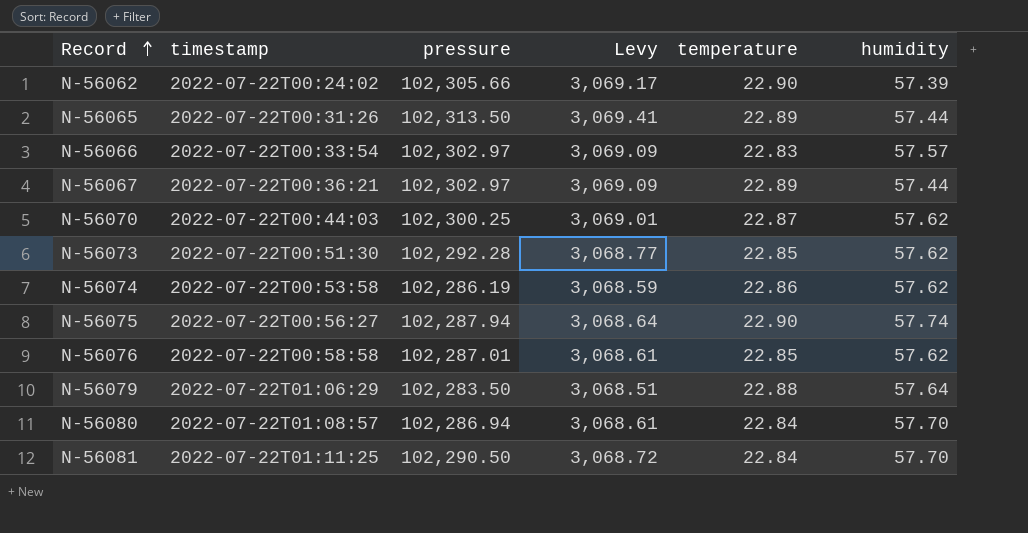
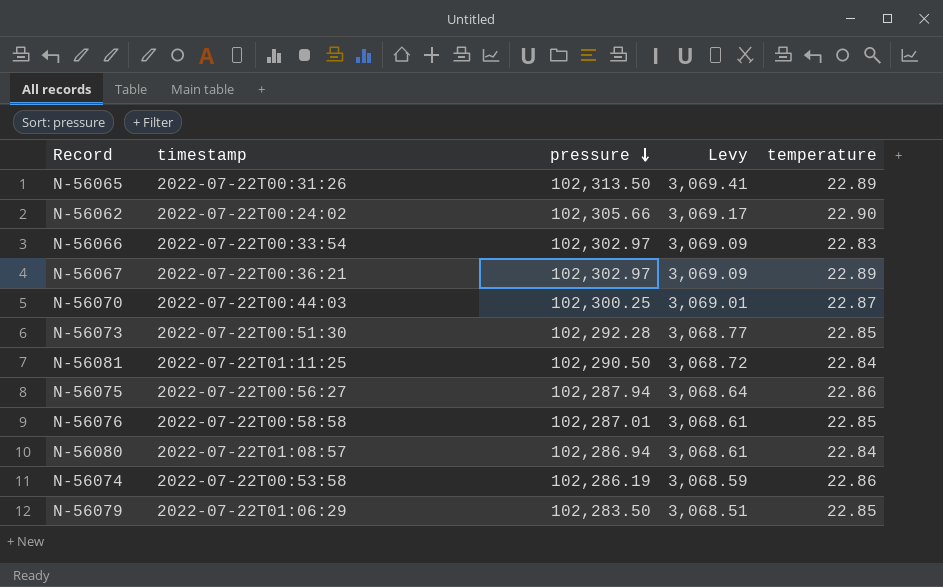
row order: Record ascending -> pressure descending
column humidity | position: 6 -> none
N-56075 | temperature: 22.90 -> 22.86
N-56079 | temperature: 22.88 -> 22.85

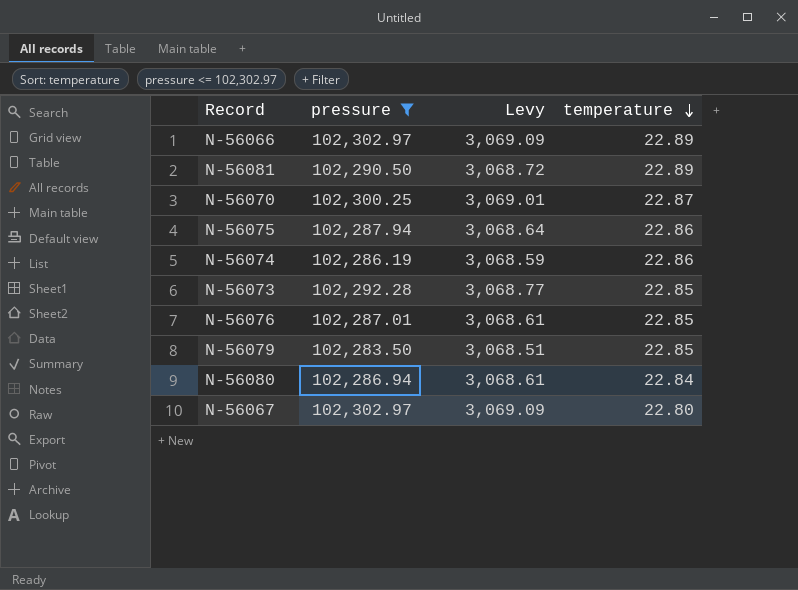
filter: none -> pressure <= 102,302.97
row order: pressure descending -> temperature descending
column timestamp | position: 2 -> none
N-56066 | temperature: 22.83 -> 22.89
N-56081 | temperature: 22.84 -> 22.89
N-56067 | temperature: 22.89 -> 22.80

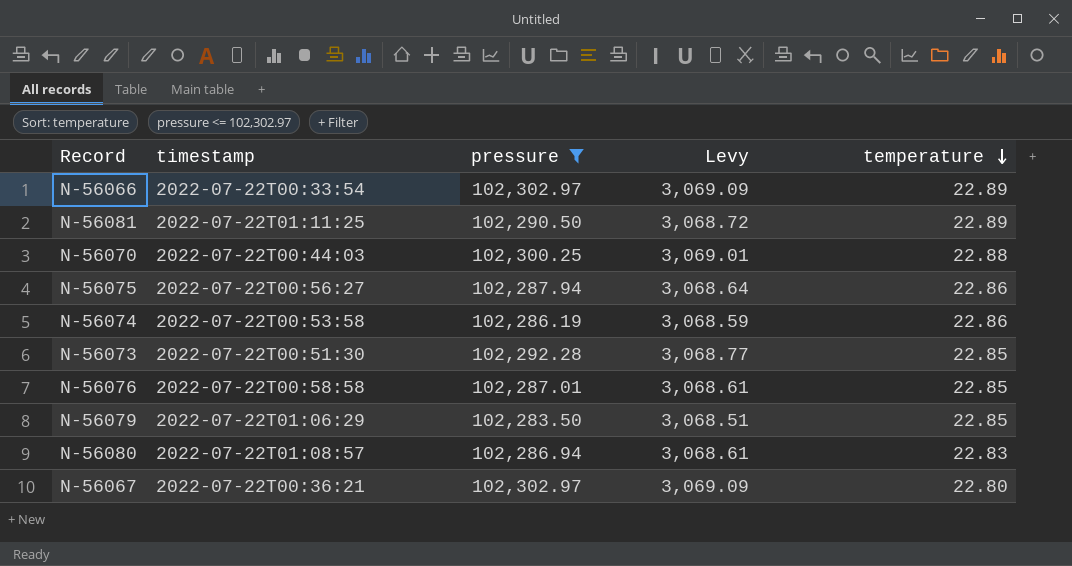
column timestamp | position: none -> 2
N-56070 | temperature: 22.87 -> 22.88
N-56080 | temperature: 22.84 -> 22.83

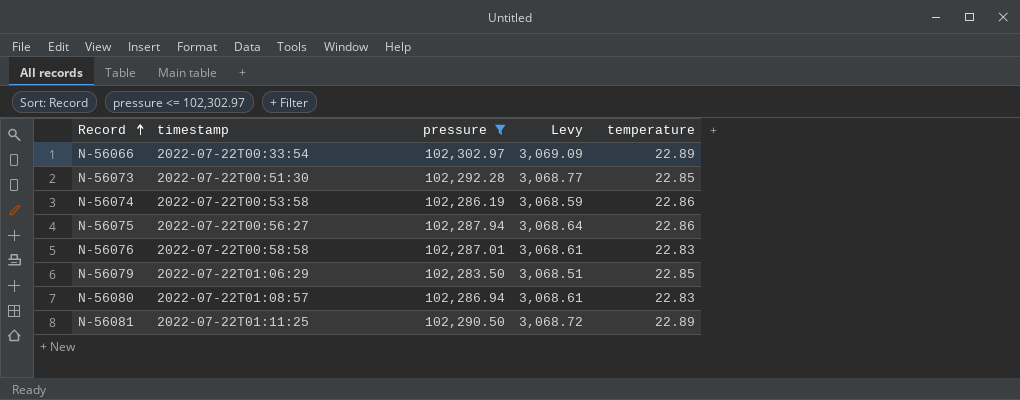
row order: temperature descending -> Record ascending
row N-56070: 2022-07-22T00:44:03 | 102,300.25 | 3,069.01 | 22.88 -> none
row N-56067: 2022-07-22T00:36:21 | 102,302.97 | 3,069.09 | 22.80 -> none
N-56076 | temperature: 22.85 -> 22.83

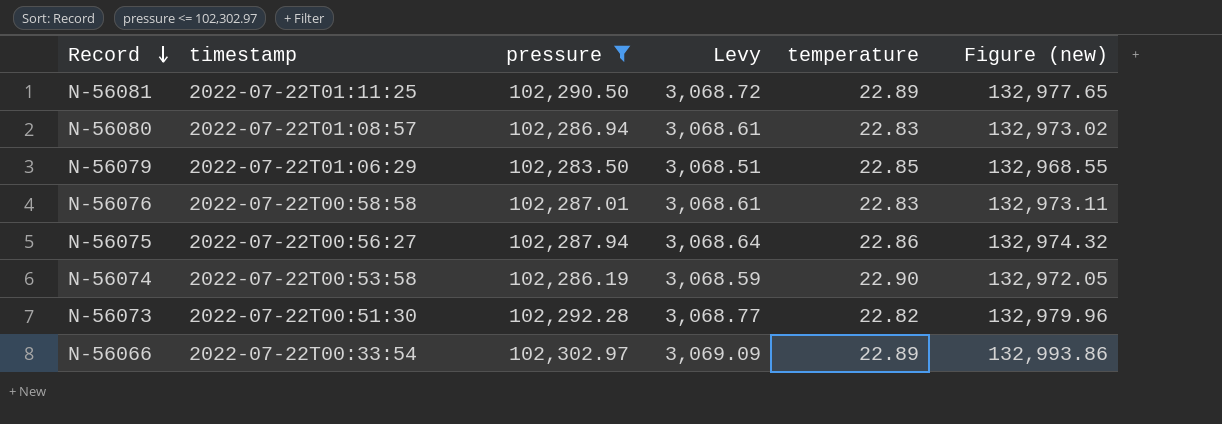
row order: Record ascending -> Record descending
column Figure (new) | formula: none -> [pressure] * 1.3
N-56074 | temperature: 22.86 -> 22.90
N-56073 | temperature: 22.85 -> 22.82

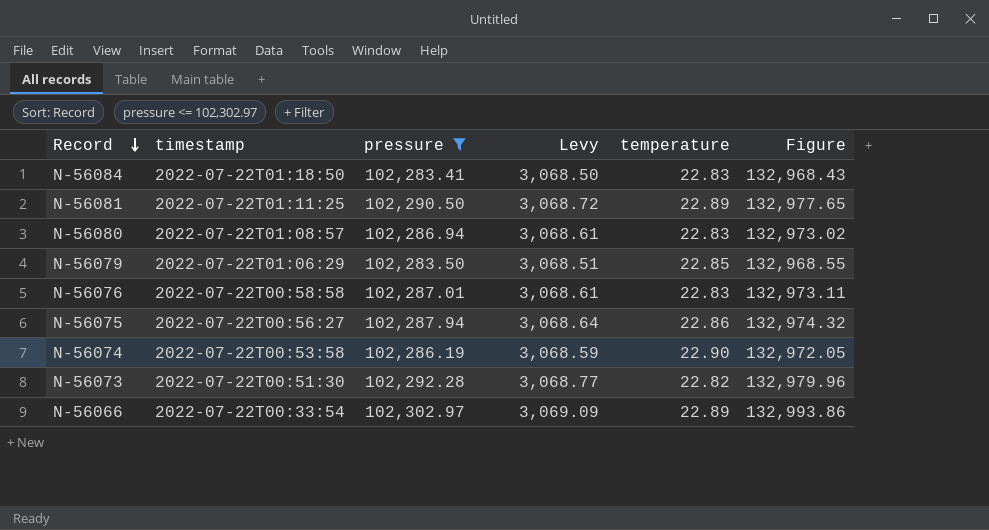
column name: Figure (new) -> Figure
row N-56084: none -> 2022-07-22T01:18:50 | 102,283.41 | 3,068.50 | 22.83 | 132,968.43

